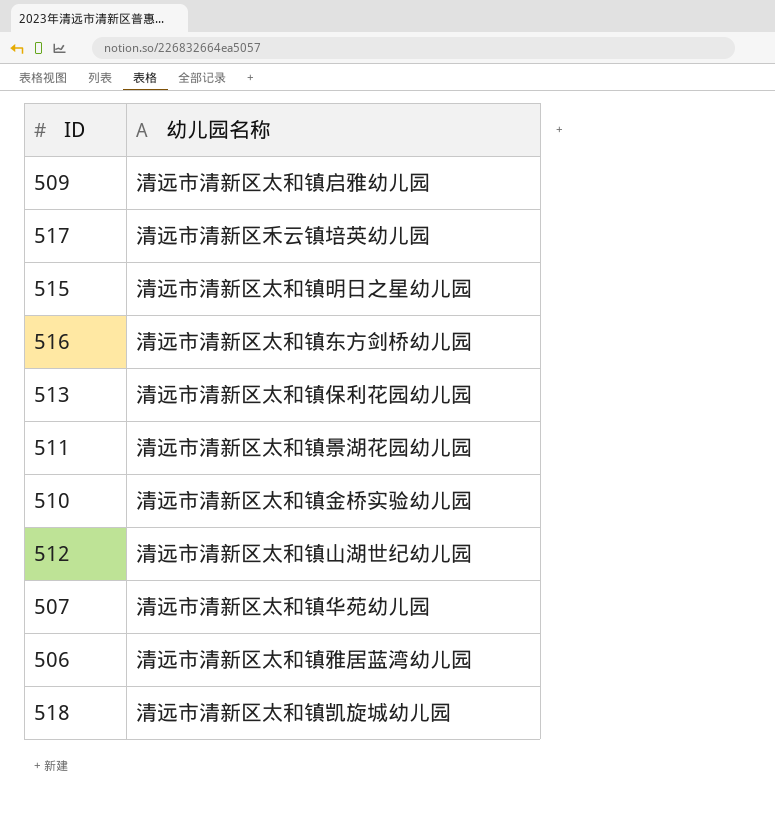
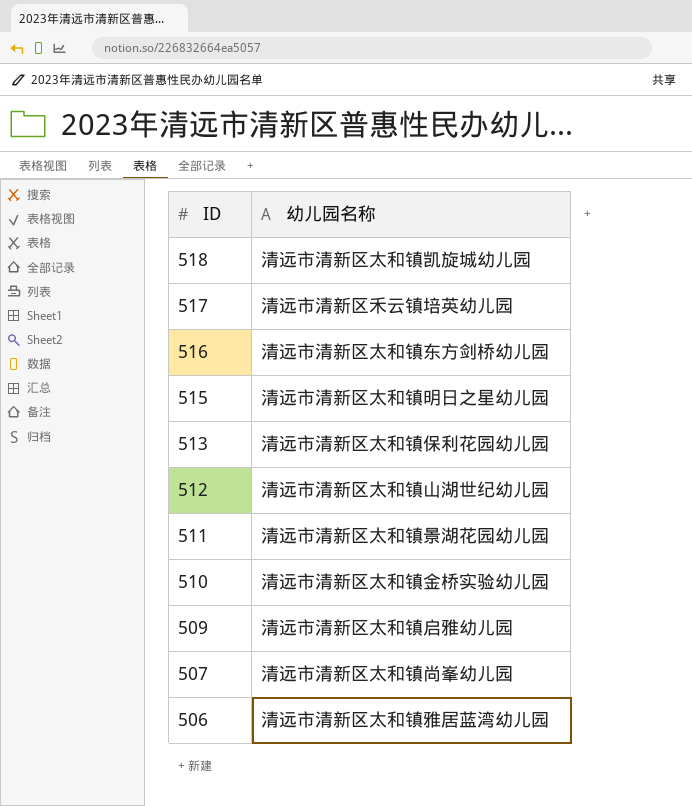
row order: none -> ID descending
507 | 幼儿园名称: 清远市清新区太和镇华苑幼儿园 -> 清远市清新区太和镇尚峯幼儿园

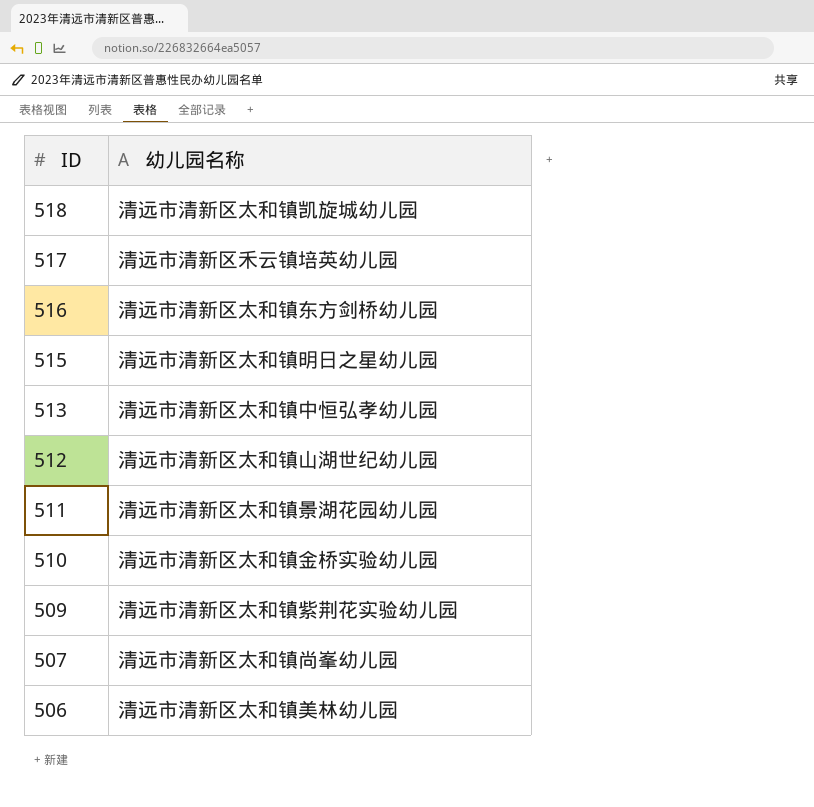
513 | 幼儿园名称: 清远市清新区太和镇保利花园幼儿园 -> 清远市清新区太和镇中恒弘孝幼儿园
509 | 幼儿园名称: 清远市清新区太和镇启雅幼儿园 -> 清远市清新区太和镇紫荆花实验幼儿园
506 | 幼儿园名称: 清远市清新区太和镇雅居蓝湾幼儿园 -> 清远市清新区太和镇美林幼儿园

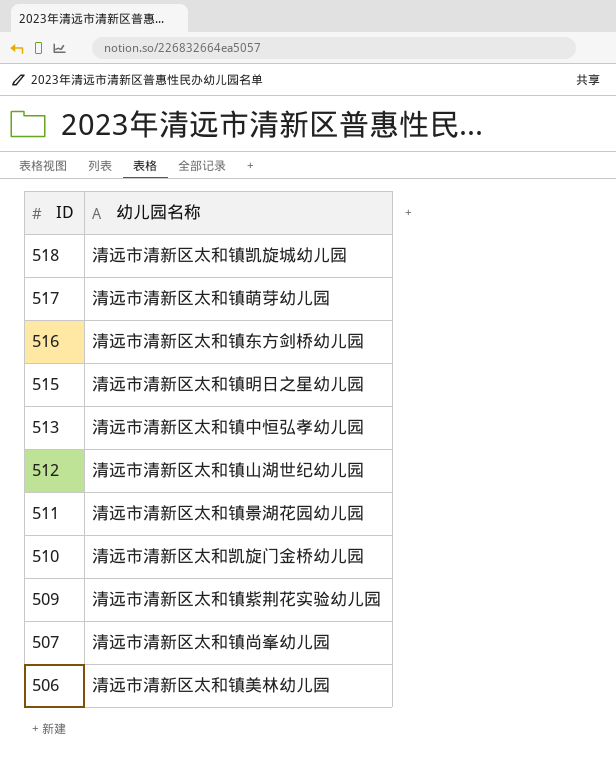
517 | 幼儿园名称: 清远市清新区禾云镇培英幼儿园 -> 清远市清新区太和镇萌芽幼儿园
510 | 幼儿园名称: 清远市清新区太和镇金桥实验幼儿园 -> 清远市清新区太和凯旋门金桥幼儿园

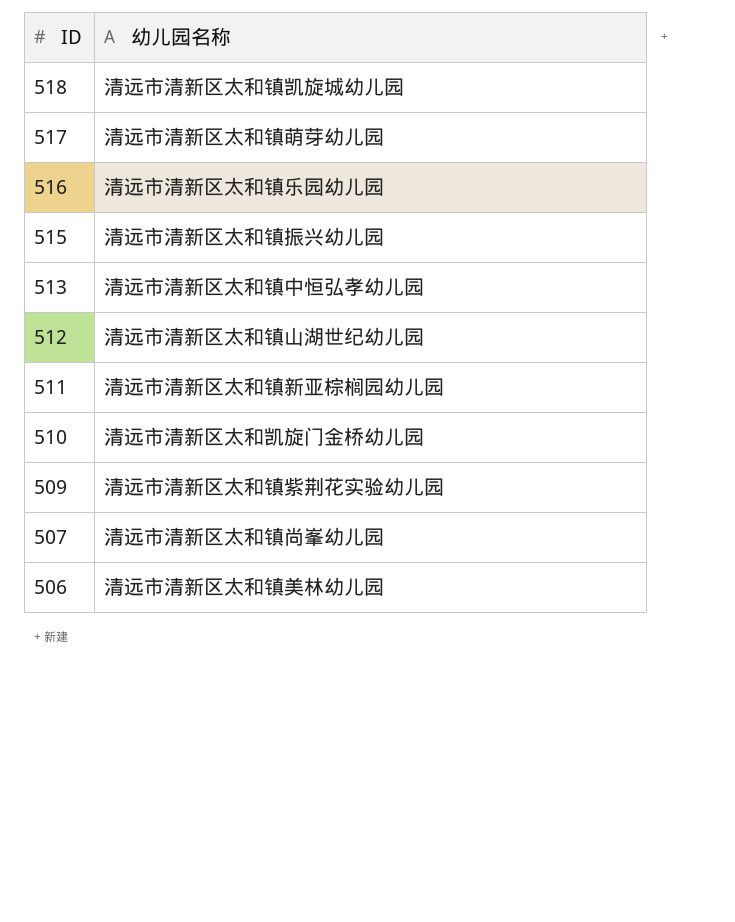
516 | 幼儿园名称: 清远市清新区太和镇东方剑桥幼儿园 -> 清远市清新区太和镇乐园幼儿园
515 | 幼儿园名称: 清远市清新区太和镇明日之星幼儿园 -> 清远市清新区太和镇振兴幼儿园
511 | 幼儿园名称: 清远市清新区太和镇景湖花园幼儿园 -> 清远市清新区太和镇新亚棕榈园幼儿园

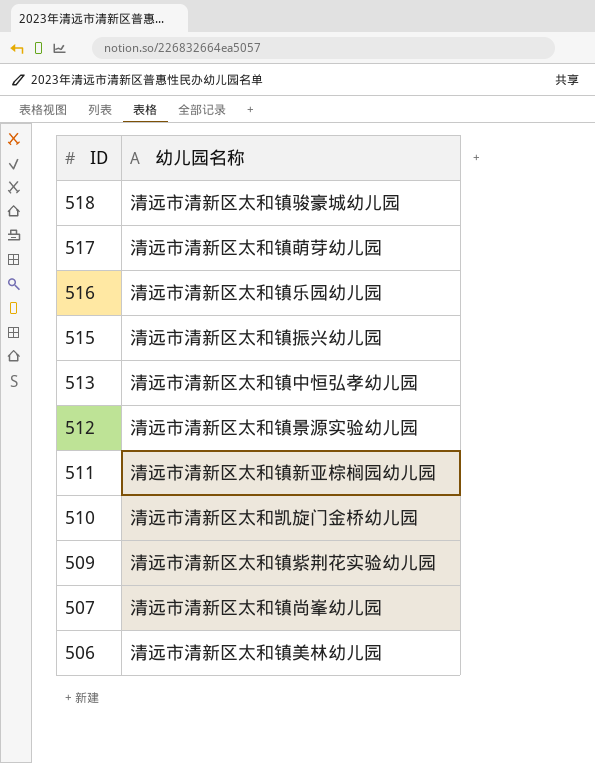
518 | 幼儿园名称: 清远市清新区太和镇凯旋城幼儿园 -> 清远市清新区太和镇骏豪城幼儿园
512 | 幼儿园名称: 清远市清新区太和镇山湖世纪幼儿园 -> 清远市清新区太和镇景源实验幼儿园

